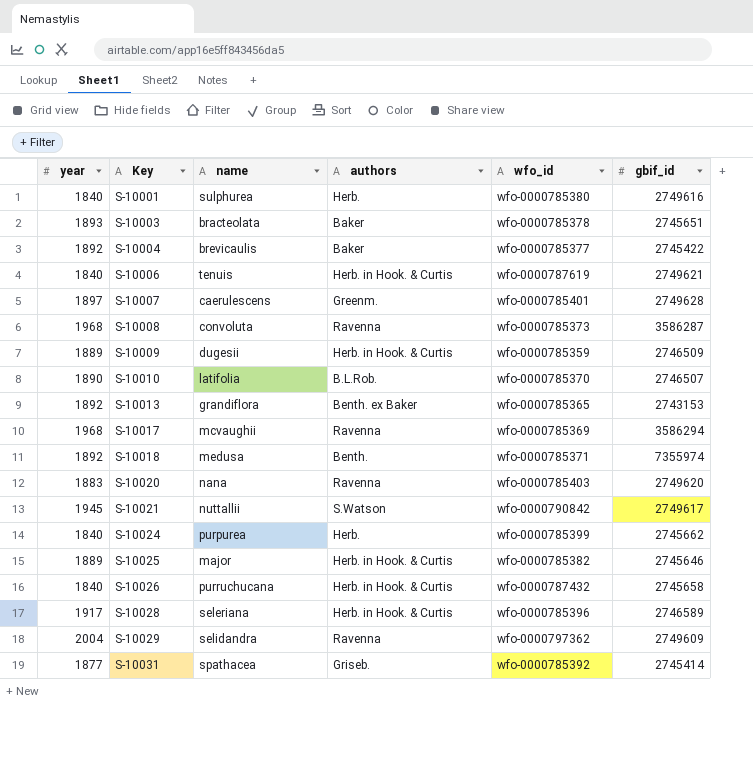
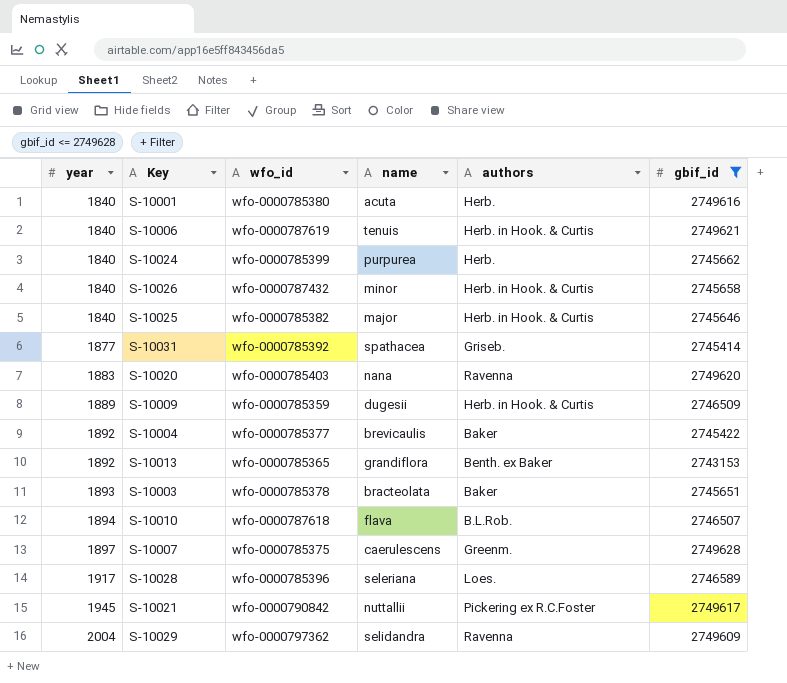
filter: none -> gbif_id <= 2749628
row order: Key ascending -> year ascending
column wfo_id | position: 5 -> 3
S-10001 | name: sulphurea -> acuta
S-10026 | name: purruchucana -> minor
S-10025 | year: 1889 -> 1840
S-10010 | year: 1890 -> 1894
S-10010 | wfo_id: wfo-0000785370 -> wfo-0000787618
S-10010 | name: latifolia -> flava
S-10007 | wfo_id: wfo-0000785401 -> wfo-0000785375
S-10028 | authors: Herb. in Hook. & Curtis -> Loes.
S-10021 | authors: S.Watson -> Pickering ex R.C.Foster

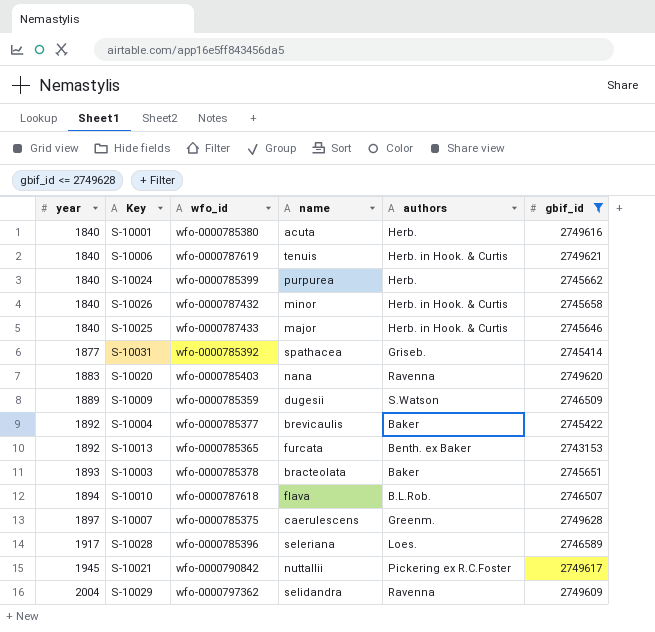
S-10025 | wfo_id: wfo-0000785382 -> wfo-0000787433
S-10009 | authors: Herb. in Hook. & Curtis -> S.Watson
S-10013 | name: grandiflora -> furcata

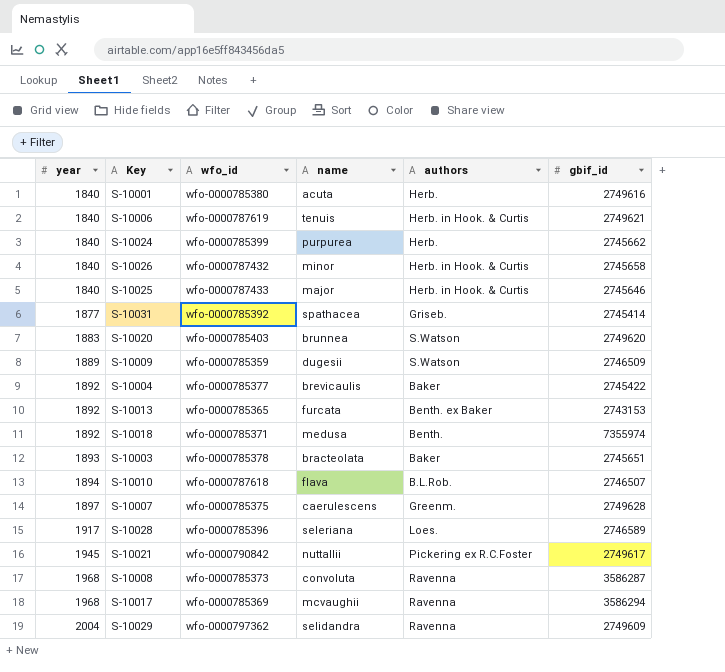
filter: gbif_id <= 2749628 -> none
S-10020 | name: nana -> brunnea
S-10020 | authors: Ravenna -> S.Watson

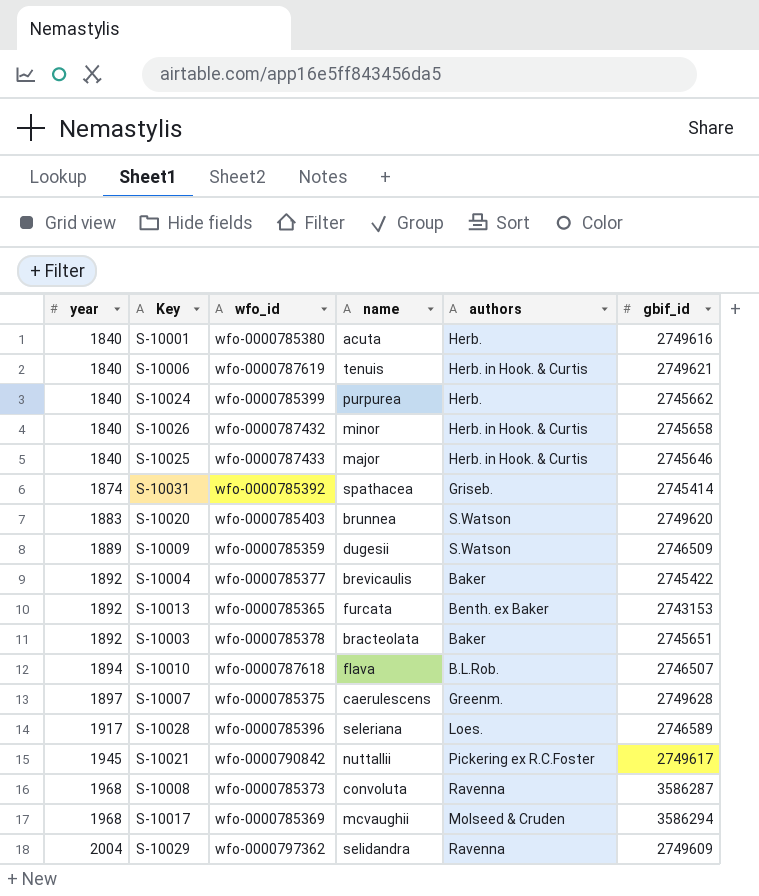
row S-10018: 1892 | wfo-0000785371 | medusa | Benth. | 7355974 -> none
S-10031 | year: 1877 -> 1874
S-10003 | year: 1893 -> 1892
S-10017 | authors: Ravenna -> Molseed & Cruden

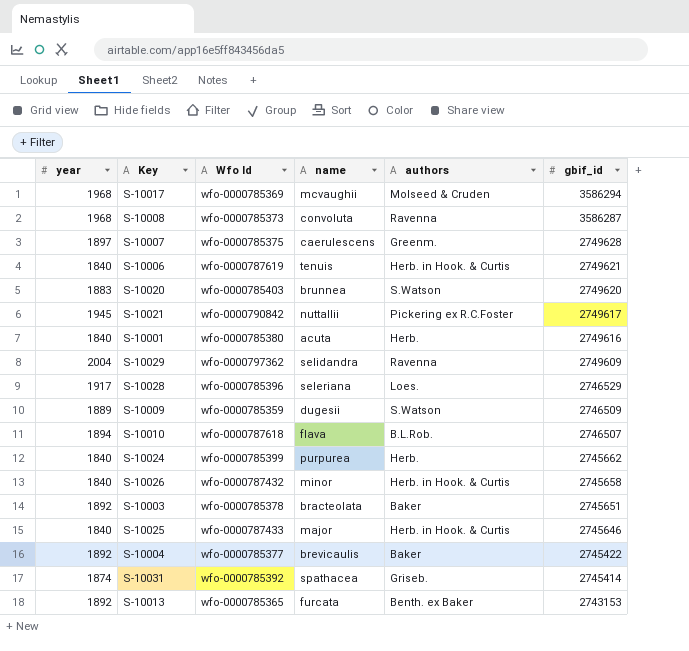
row order: year ascending -> gbif_id descending
column name: wfo_id -> Wfo Id
S-10028 | gbif_id: 2746589 -> 2746529

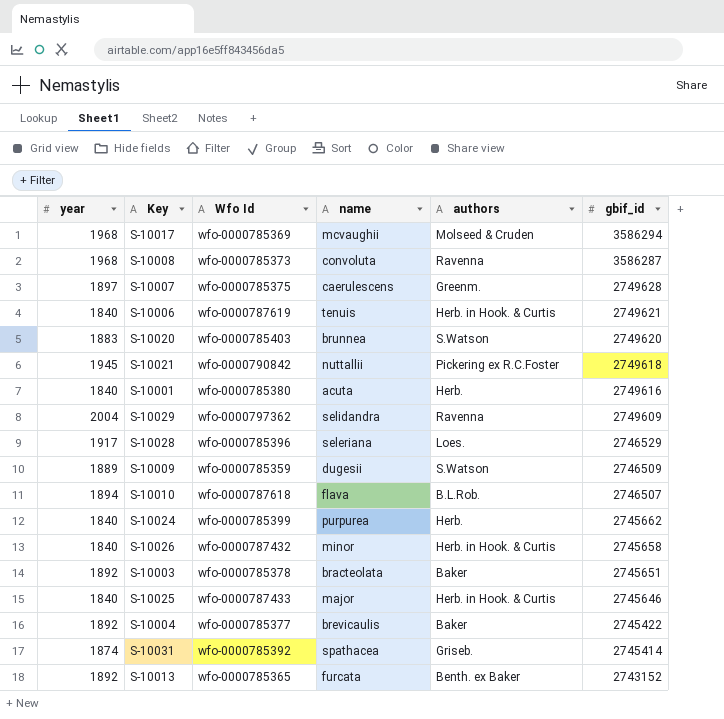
S-10021 | gbif_id: 2749617 -> 2749618
S-10013 | gbif_id: 2743153 -> 2743152

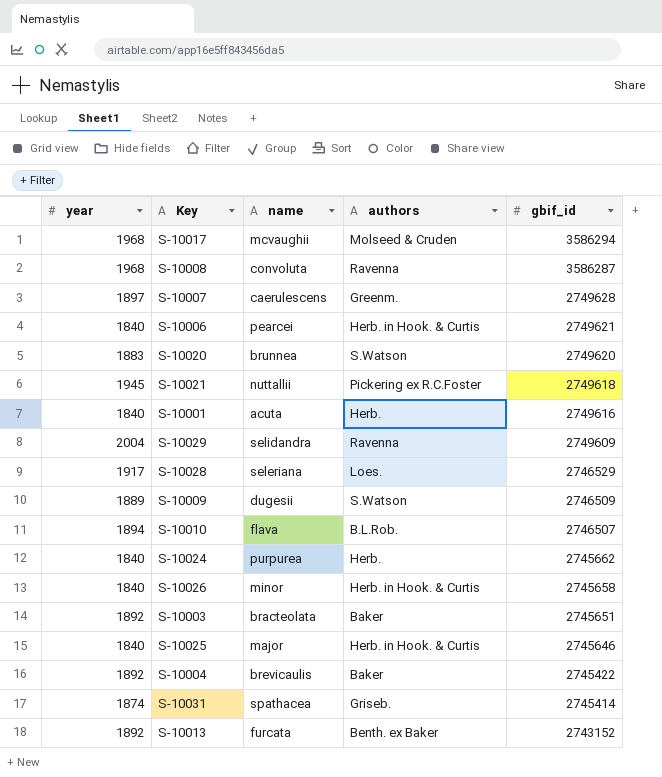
column Wfo Id | position: 3 -> none
S-10006 | name: tenuis -> pearcei

